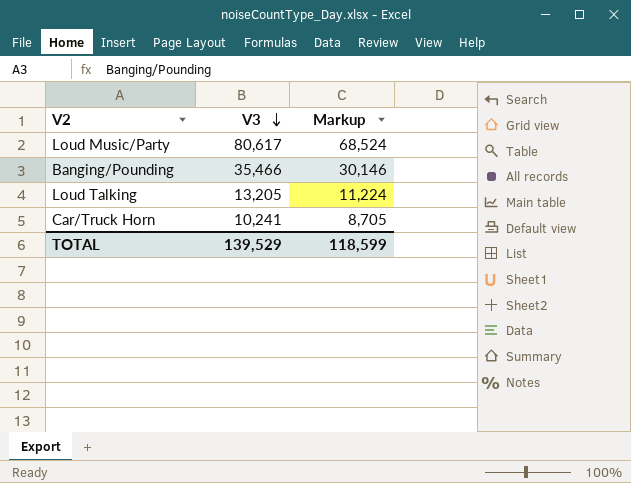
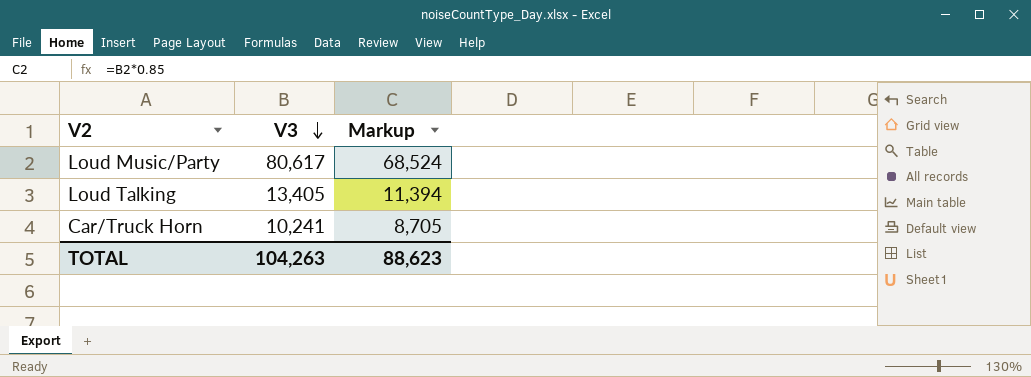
row Banging/Pounding: 35,466 | 30,146 -> none
Loud Talking | V3: 13,205 -> 13,405
Loud Talking | Markup: 11,224 -> 11,394
TOTAL | V3: 139,529 -> 104,263
TOTAL | Markup: 118,599 -> 88,623

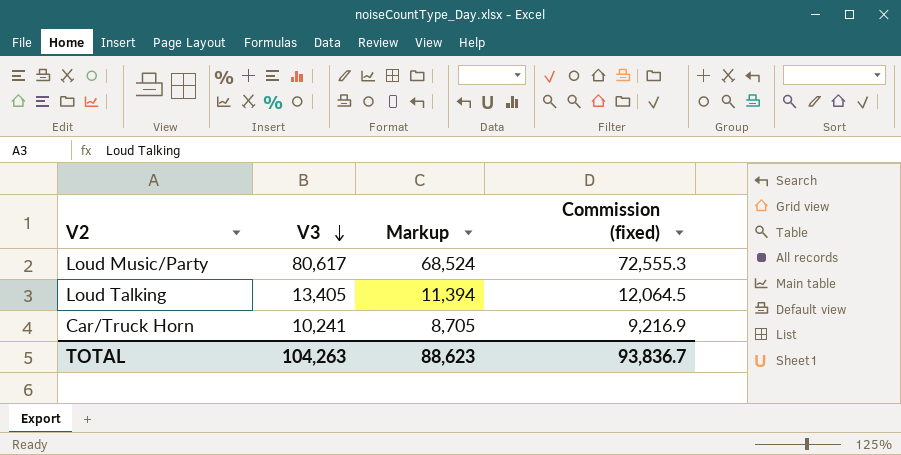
column Commission (fixed) | formula: none -> [V3] * 0.9

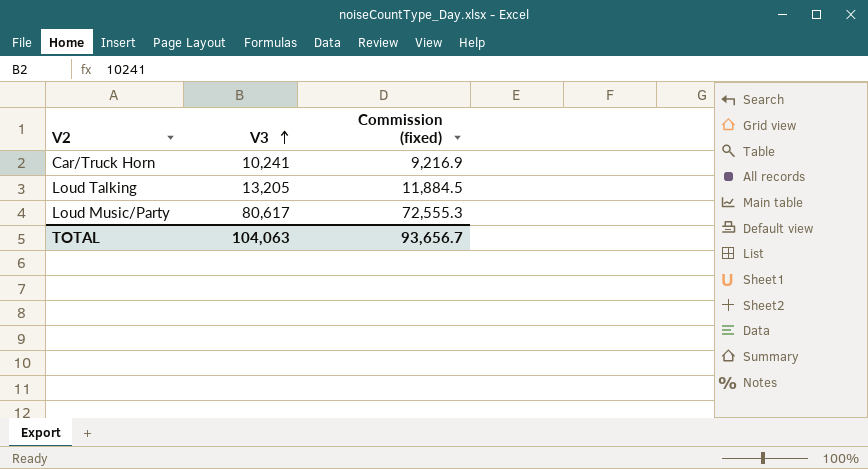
row order: V3 descending -> V3 ascending
column Markup | formula: [V3] * 0.85 -> none
Loud Talking | V3: 13,405 -> 13,205
Loud Talking | Commission (fixed): 12,064.5 -> 11,884.5
TOTAL | V3: 104,263 -> 104,063
TOTAL | Commission (fixed): 93,836.7 -> 93,656.7

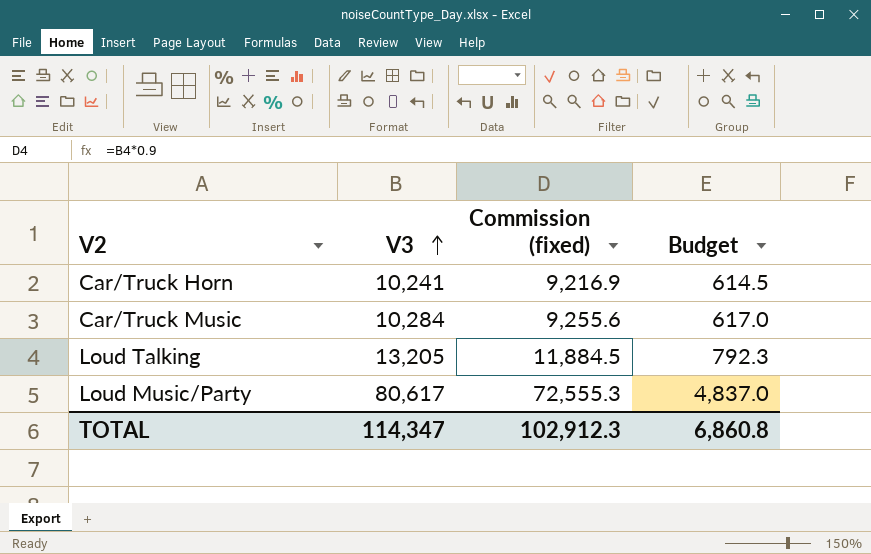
column Budget | formula: none -> [V3] * 0.06
row Car/Truck Music: none -> 10,284 | 9,255.6 | 617.0
TOTAL | V3: 104,063 -> 114,347
TOTAL | Commission (fixed): 93,656.7 -> 102,912.3

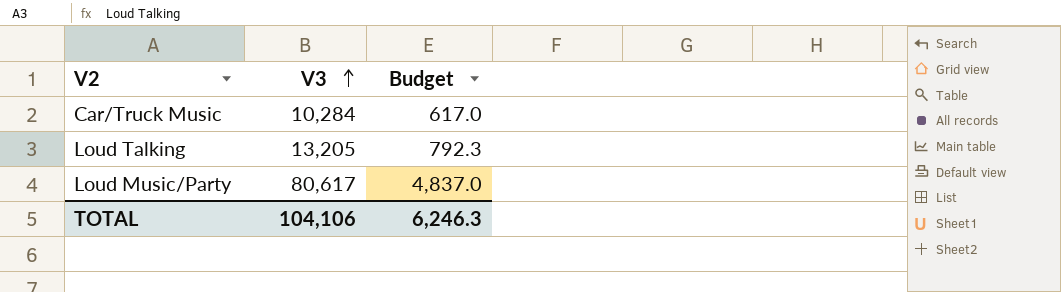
column Commission (fixed) | formula: [V3] * 0.9 -> none
row Car/Truck Horn: 10,241 | 9,216.9 | 614.5 -> none
TOTAL | V3: 114,347 -> 104,106
TOTAL | Budget: 6,860.8 -> 6,246.3

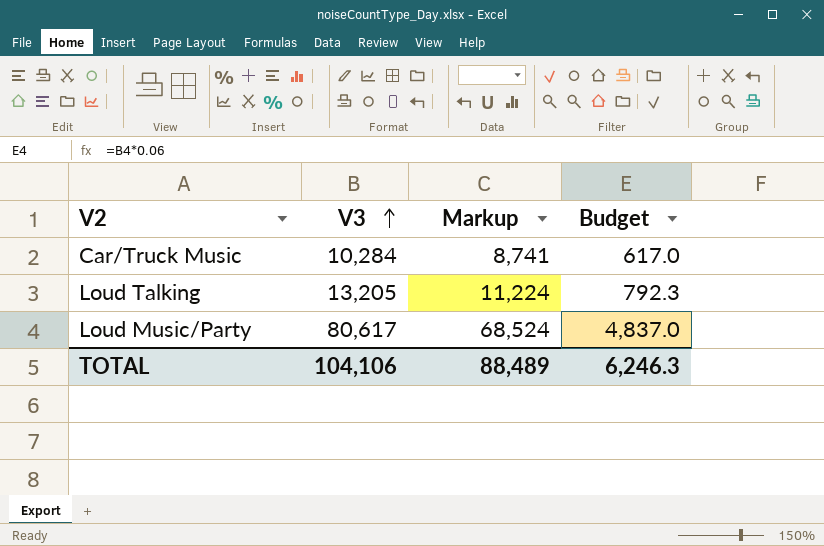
column Markup | formula: none -> [V3] * 0.85

